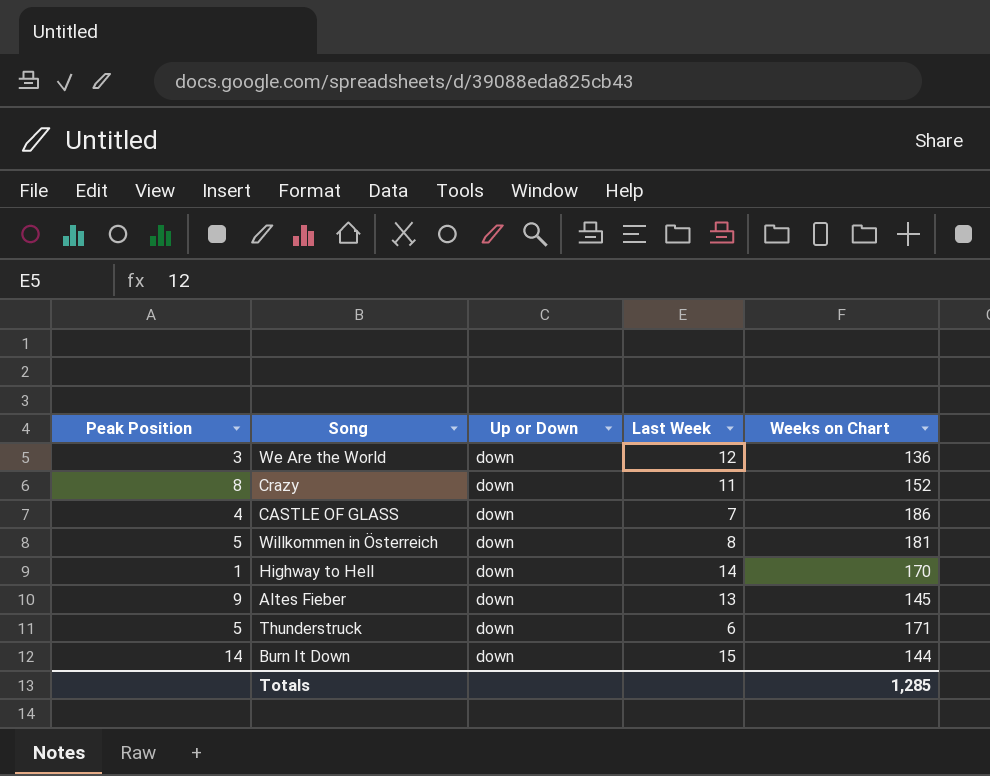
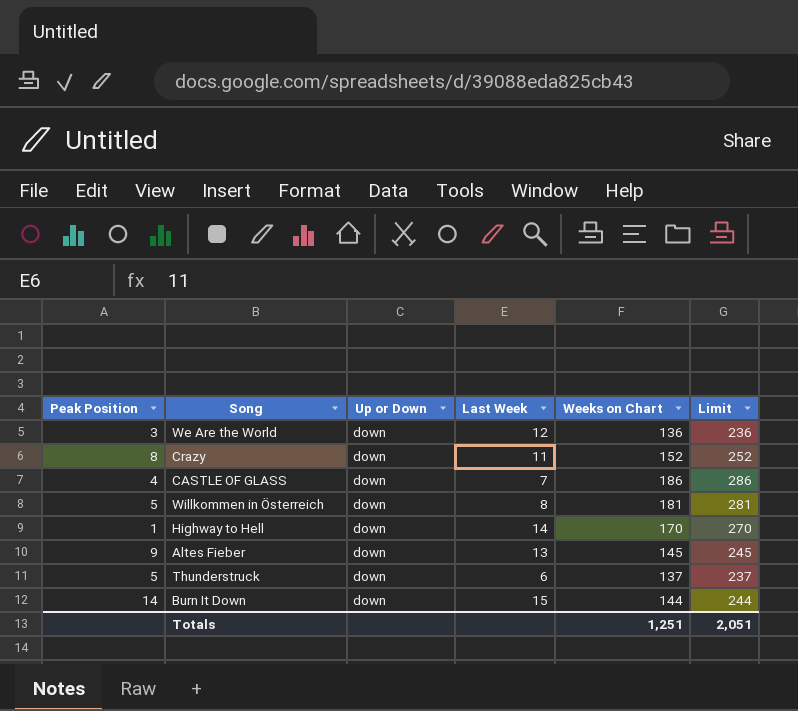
column Limit | formula: none -> [Weeks on Chart] + 100
Thunderstruck | Weeks on Chart: 171 -> 137
Totals | Weeks on Chart: 1,285 -> 1,251

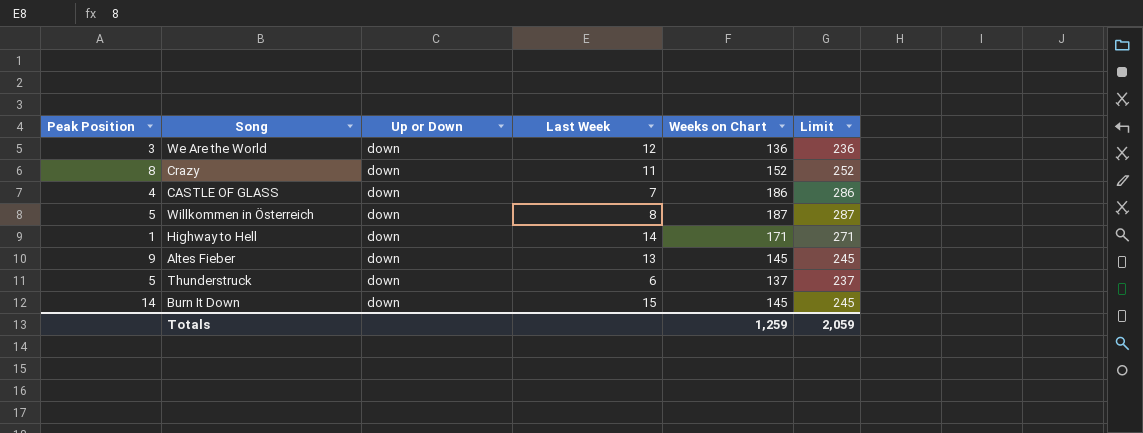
Willkommen in Österreich | Weeks on Chart: 181 -> 187
Willkommen in Österreich | Limit: 281 -> 287
Highway to Hell | Weeks on Chart: 170 -> 171
Highway to Hell | Limit: 270 -> 271
Burn It Down | Weeks on Chart: 144 -> 145
Burn It Down | Limit: 244 -> 245
Totals | Weeks on Chart: 1,251 -> 1,259
Totals | Limit: 2,051 -> 2,059

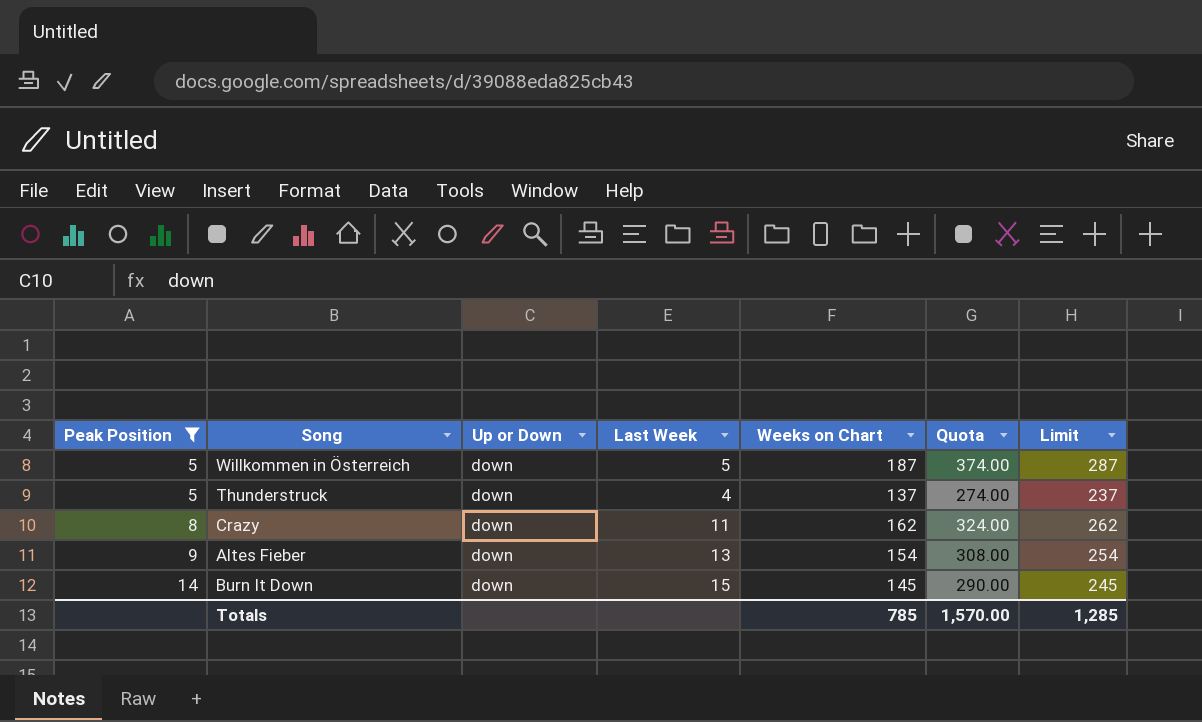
filter: none -> Peak Position >= 5
row order: none -> Peak Position ascending
column Quota | formula: none -> [Weeks on Chart] * 2
Willkommen in Österreich | Last Week: 8 -> 5
Thunderstruck | Last Week: 6 -> 4
Crazy | Weeks on Chart: 152 -> 162
Crazy | Limit: 252 -> 262
Altes Fieber | Weeks on Chart: 145 -> 154
Altes Fieber | Limit: 245 -> 254
Totals | Weeks on Chart: 1,259 -> 785
Totals | Limit: 2,059 -> 1,285

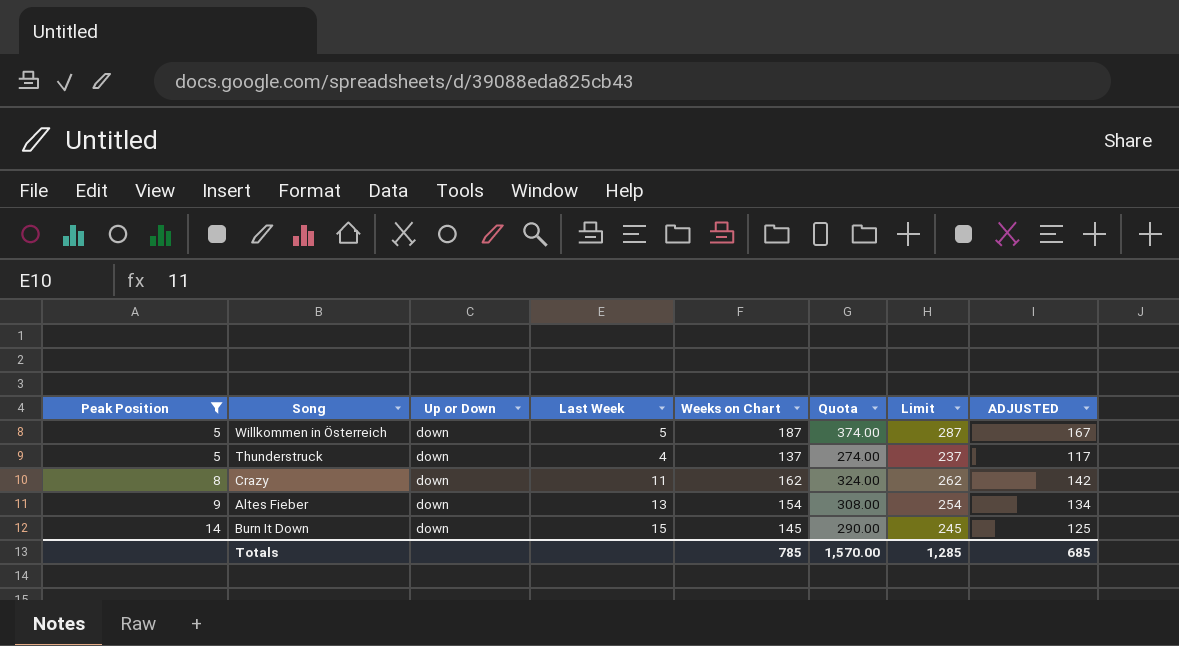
column ADJUSTED | formula: none -> [Weeks on Chart] - 20

